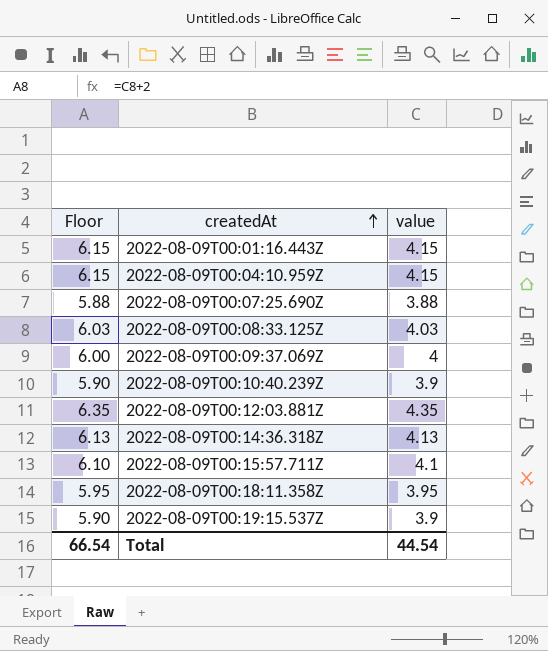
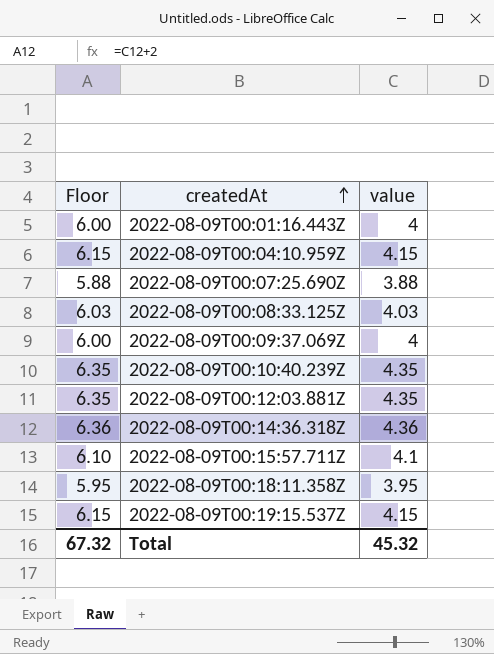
2022-08-09T00:01:16.443Z | Floor: 6.15 -> 6.00
2022-08-09T00:01:16.443Z | value: 4.15 -> 4
2022-08-09T00:10:40.239Z | Floor: 5.90 -> 6.35
2022-08-09T00:10:40.239Z | value: 3.9 -> 4.35
2022-08-09T00:14:36.318Z | Floor: 6.13 -> 6.36
2022-08-09T00:14:36.318Z | value: 4.13 -> 4.36
2022-08-09T00:19:15.537Z | Floor: 5.90 -> 6.15
2022-08-09T00:19:15.537Z | value: 3.9 -> 4.15
Total | Floor: 66.54 -> 67.32
Total | value: 44.54 -> 45.32

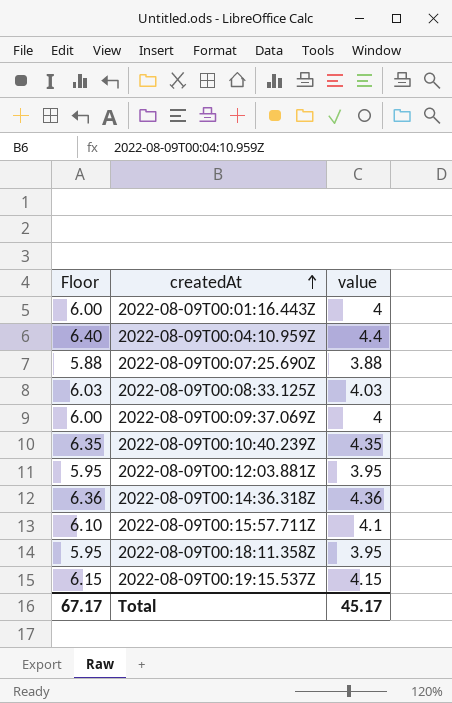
2022-08-09T00:04:10.959Z | Floor: 6.15 -> 6.40
2022-08-09T00:04:10.959Z | value: 4.15 -> 4.4
2022-08-09T00:12:03.881Z | Floor: 6.35 -> 5.95
2022-08-09T00:12:03.881Z | value: 4.35 -> 3.95
Total | Floor: 67.32 -> 67.17
Total | value: 45.32 -> 45.17

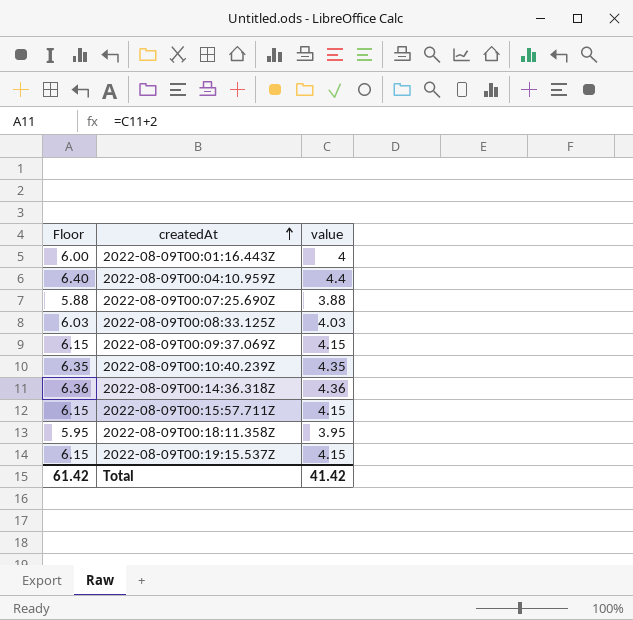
row 2022-08-09T00:12:03.881Z: 5.95 | 3.95 -> none
2022-08-09T00:09:37.069Z | Floor: 6.00 -> 6.15
2022-08-09T00:09:37.069Z | value: 4 -> 4.15
2022-08-09T00:15:57.711Z | Floor: 6.10 -> 6.15
2022-08-09T00:15:57.711Z | value: 4.1 -> 4.15
Total | Floor: 67.17 -> 61.42
Total | value: 45.17 -> 41.42

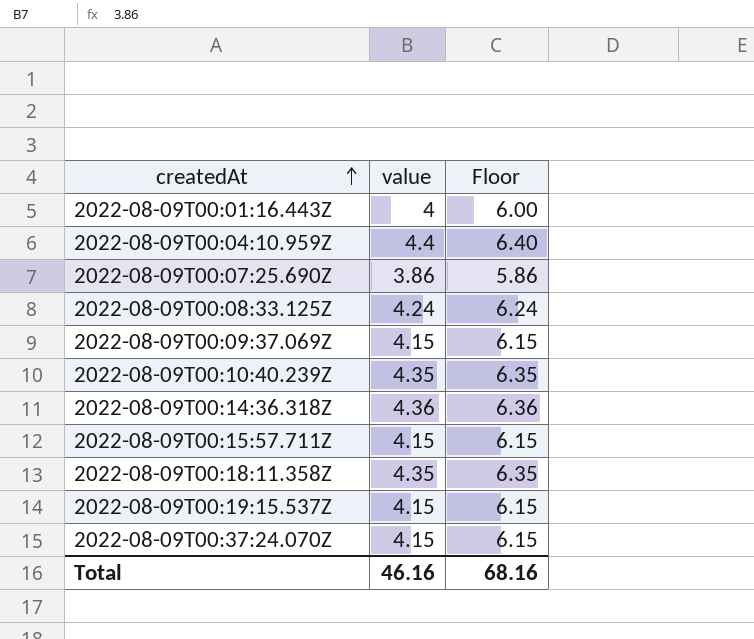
column Floor | position: 1 -> 3
2022-08-09T00:07:25.690Z | value: 3.88 -> 3.86
2022-08-09T00:07:25.690Z | Floor: 5.88 -> 5.86
2022-08-09T00:08:33.125Z | value: 4.03 -> 4.24
2022-08-09T00:08:33.125Z | Floor: 6.03 -> 6.24
2022-08-09T00:18:11.358Z | value: 3.95 -> 4.35
2022-08-09T00:18:11.358Z | Floor: 5.95 -> 6.35
row 2022-08-09T00:37:24.070Z: none -> 4.15 | 6.15
Total | value: 41.42 -> 46.16
Total | Floor: 61.42 -> 68.16

